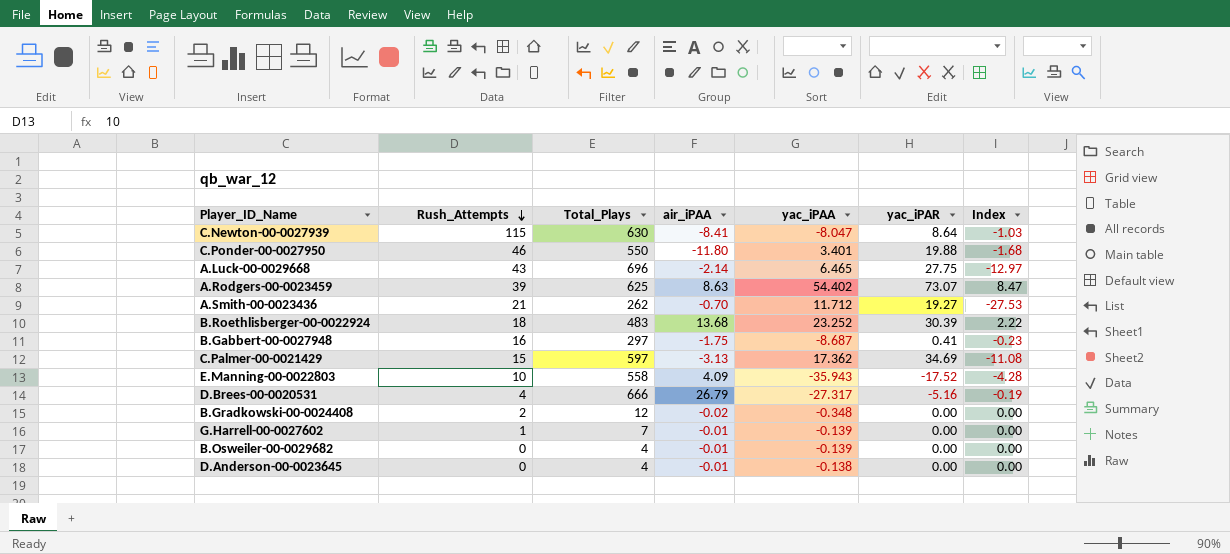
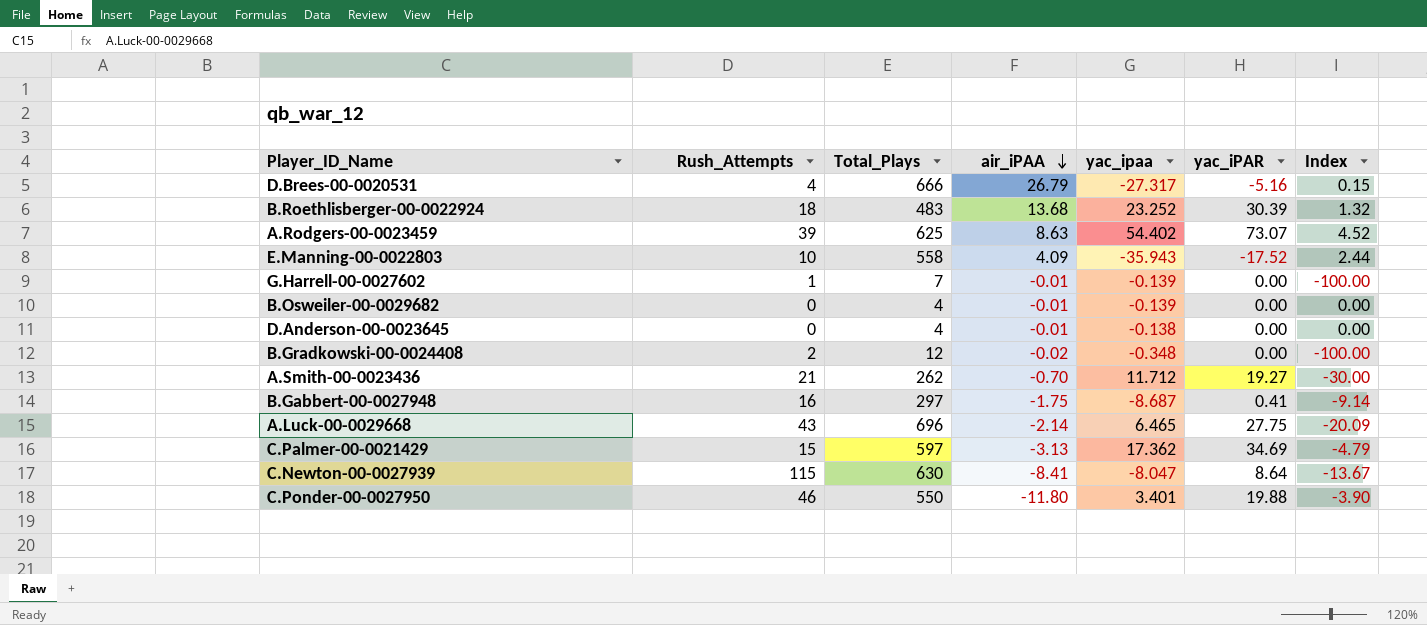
row order: Rush_Attempts descending -> air_iPAA descending
column name: yac_iPAA -> yac_ipaa
column Index | formula: [yac_iPAR] / [air_iPAA] -> [Rush_Attempts] / [air_iPAA]

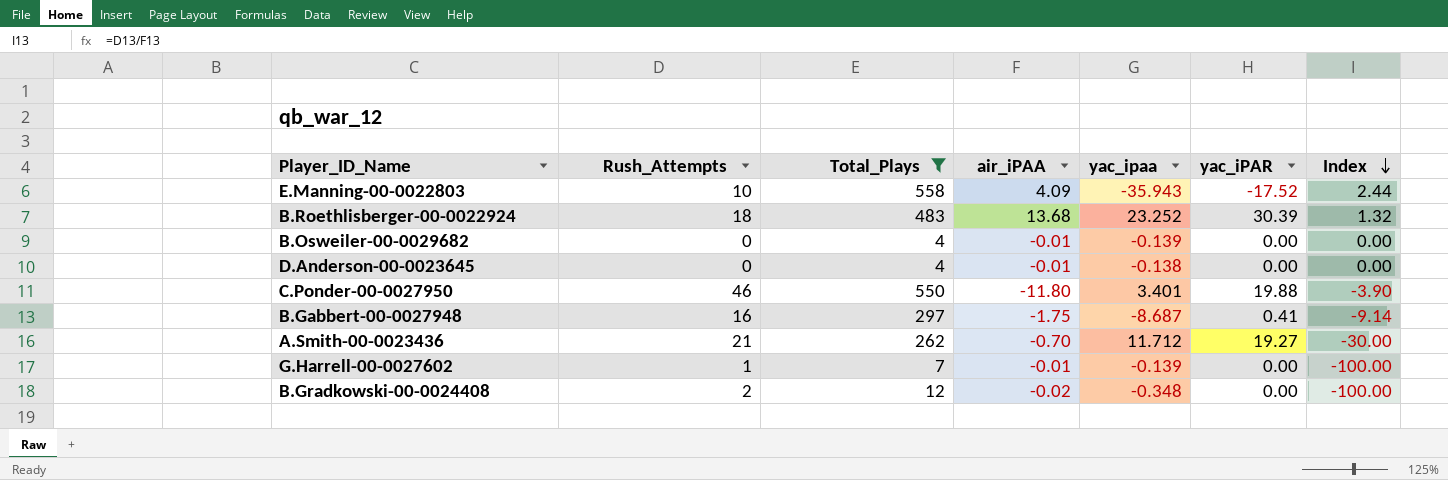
filter: none -> Total_Plays <= 558
row order: air_iPAA descending -> Index descending

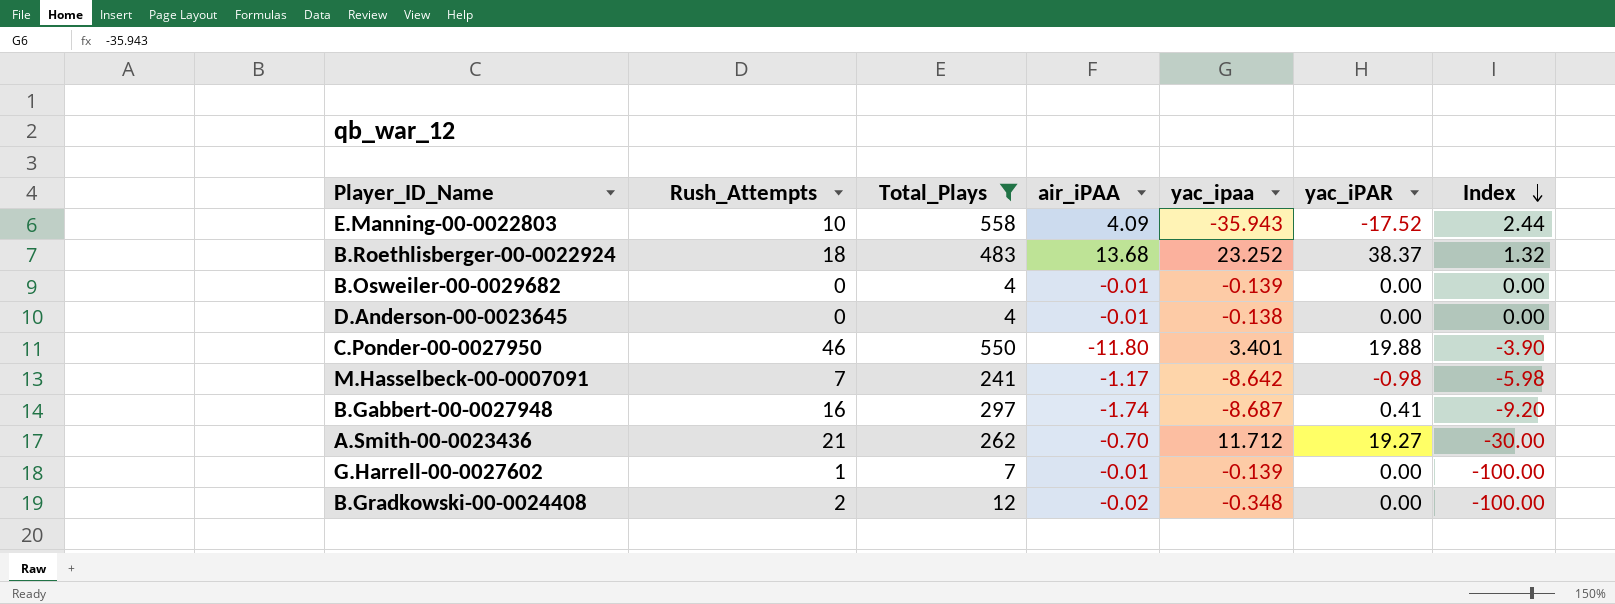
B.Roethlisberger-00-0022924 | yac_iPAR: 30.39 -> 38.37
row M.Hasselbeck-00-0007091: none -> 7 | 241 | -1.17 | -8.642 | -0.98 | -5.98
B.Gabbert-00-0027948 | air_iPAA: -1.75 -> -1.74
B.Gabbert-00-0027948 | Index: -9.14 -> -9.20

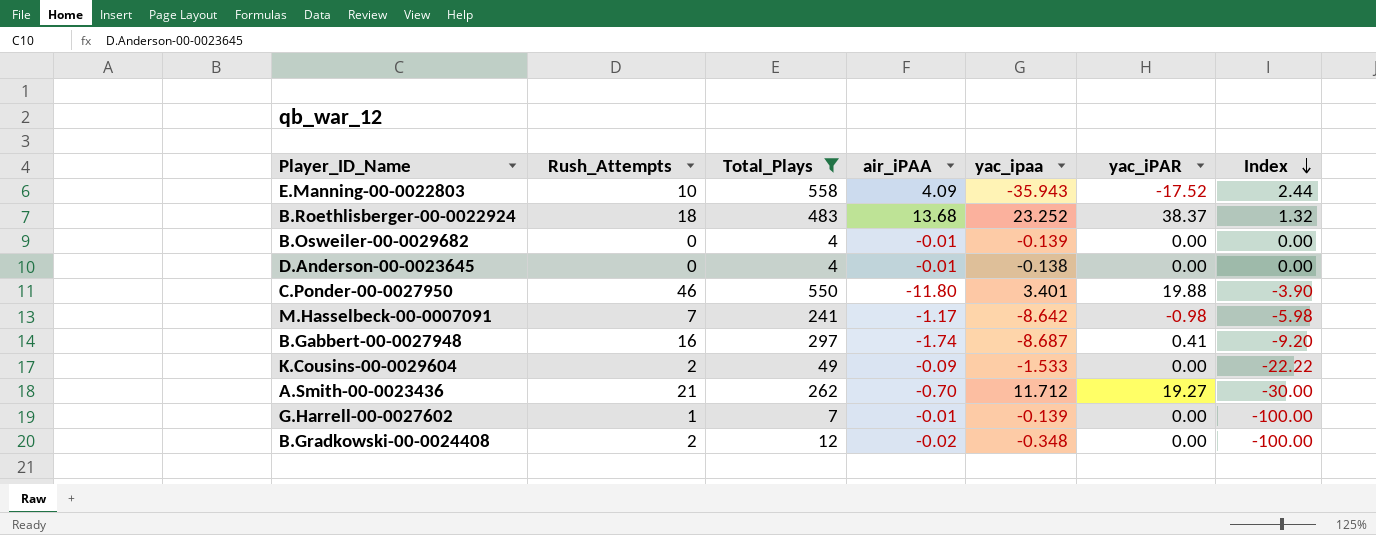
row K.Cousins-00-0029604: none -> 2 | 49 | -0.09 | -1.533 | 0.00 | -22.22

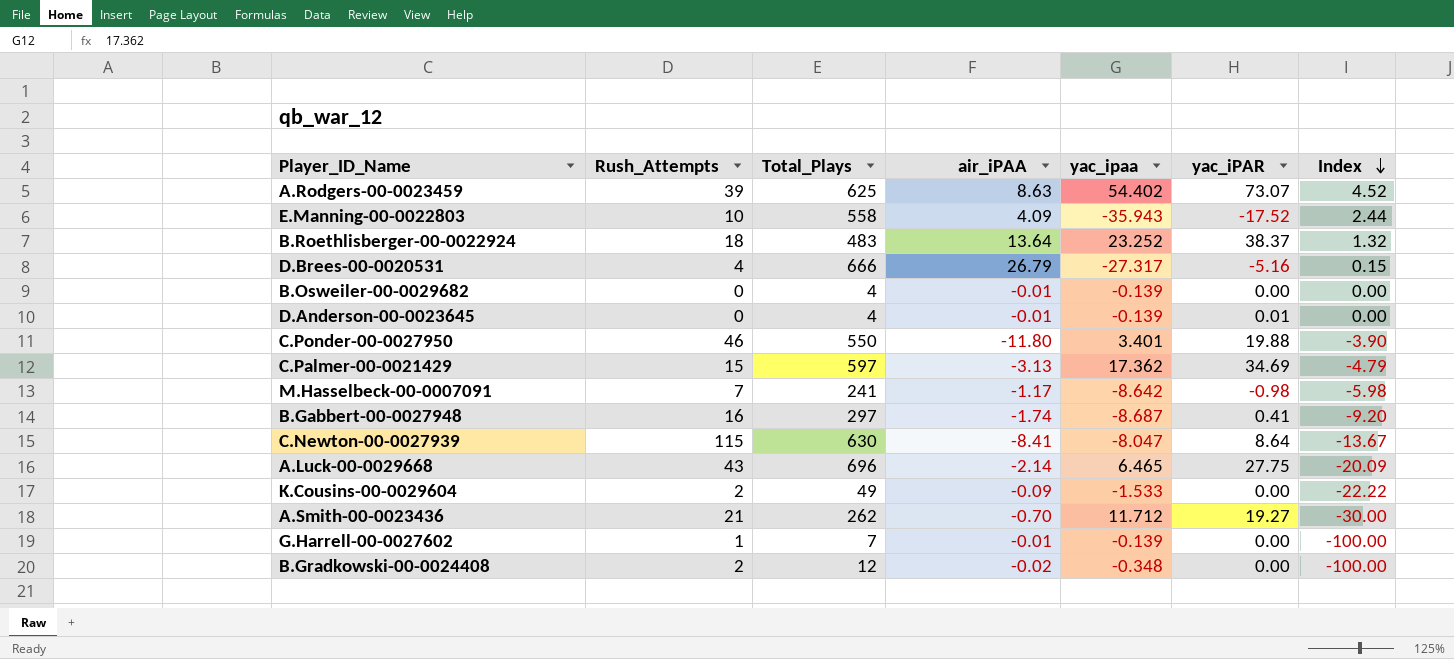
filter: Total_Plays <= 558 -> none
B.Roethlisberger-00-0022924 | air_iPAA: 13.68 -> 13.64
D.Anderson-00-0023645 | yac_ipaa: -0.138 -> -0.139
D.Anderson-00-0023645 | yac_iPAR: 0.00 -> 0.01

